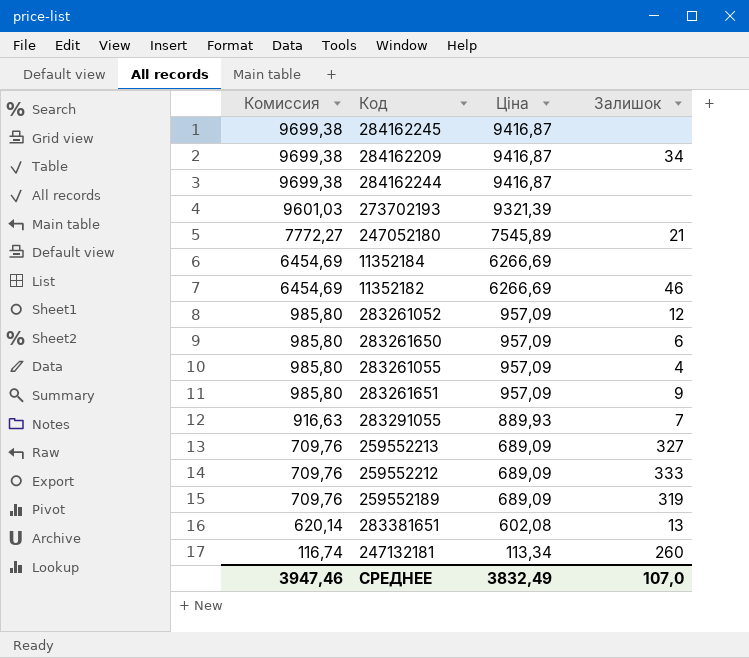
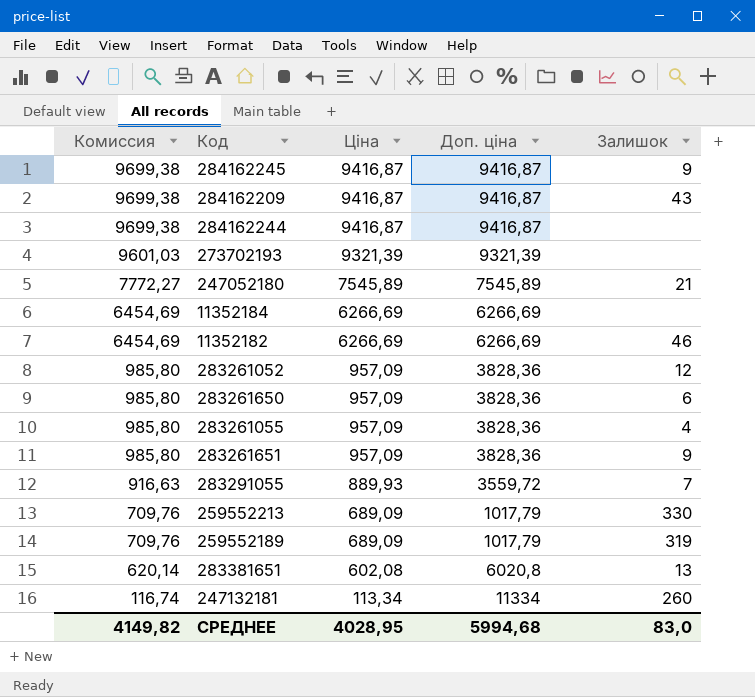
column Доп. ціна | position: none -> 4
row 259552212: 709,76 | 689,09 | 333 -> none
284162245 | Залишок: none -> 9
284162209 | Залишок: 34 -> 43
259552213 | Залишок: 327 -> 330
СРЕДНЕЕ | Комиссия: 3947,46 -> 4149,82
СРЕДНЕЕ | Ціна: 3832,49 -> 4028,95
СРЕДНЕЕ | Залишок: 107,0 -> 83,0

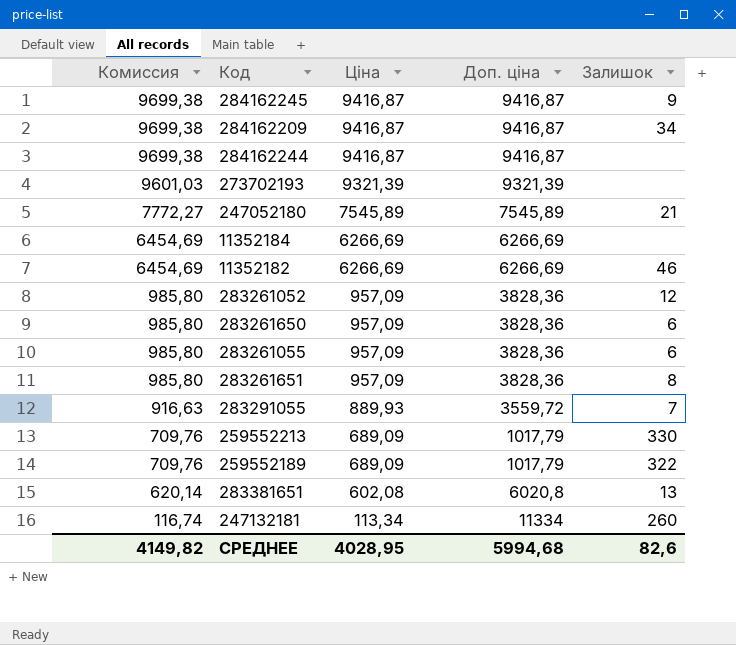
284162209 | Залишок: 43 -> 34
283261055 | Залишок: 4 -> 6
283261651 | Залишок: 9 -> 8
259552189 | Залишок: 319 -> 322
СРЕДНЕЕ | Залишок: 83,0 -> 82,6

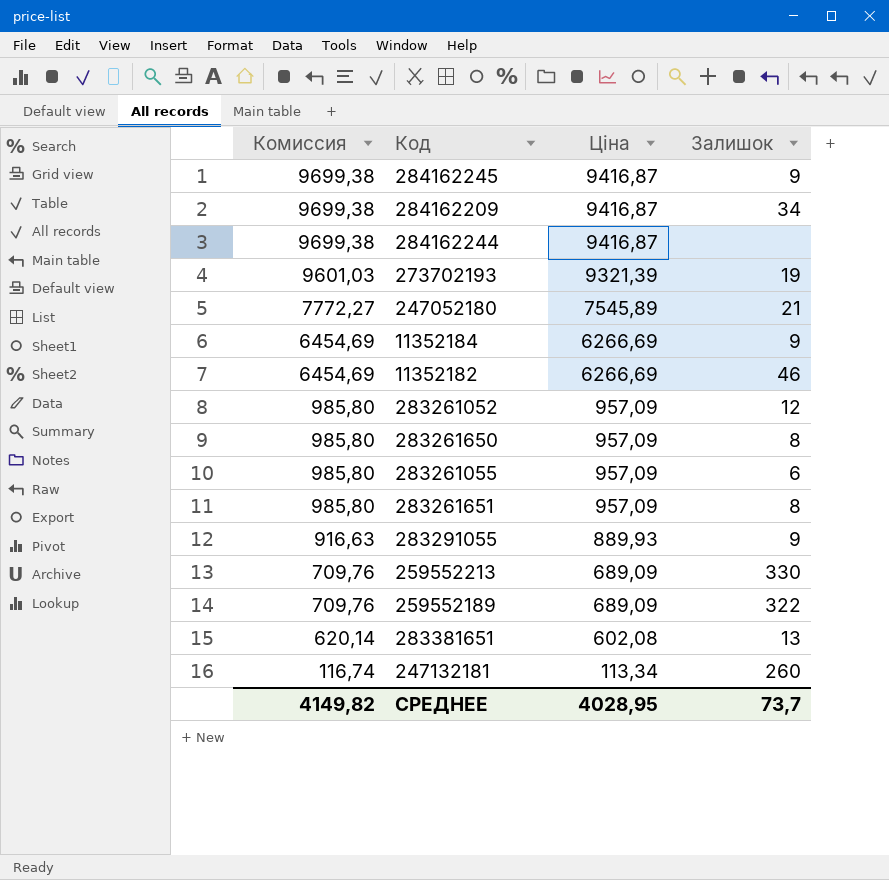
column Доп. ціна | position: 4 -> none
273702193 | Залишок: none -> 19
11352184 | Залишок: none -> 9
283261650 | Залишок: 6 -> 8
283291055 | Залишок: 7 -> 9
СРЕДНЕЕ | Залишок: 82,6 -> 73,7

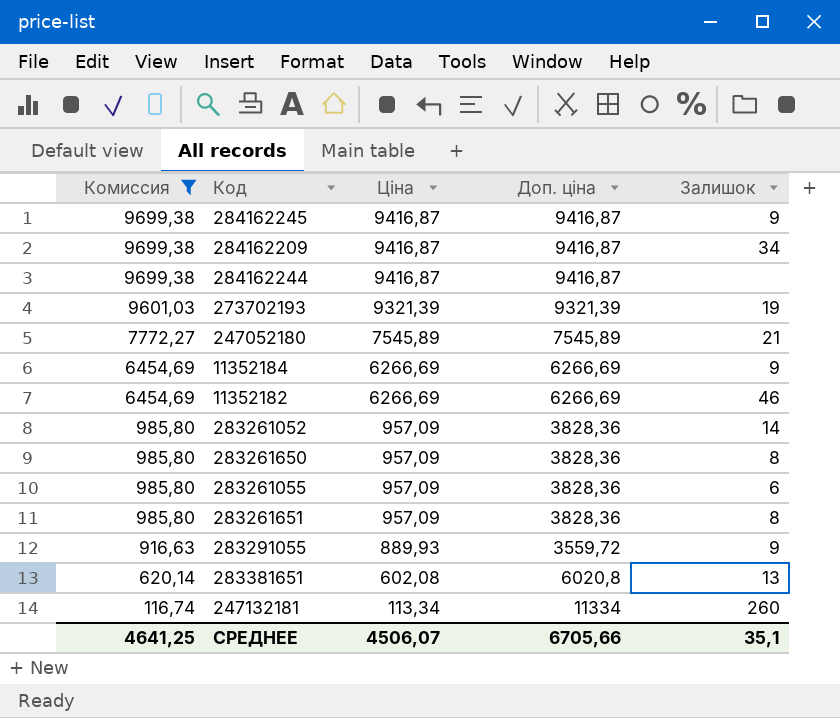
filter: none -> Комиссия != 709,76
column Доп. ціна | position: none -> 4
283261052 | Залишок: 12 -> 14
СРЕДНЕЕ | Комиссия: 4149,82 -> 4641,25
СРЕДНЕЕ | Ціна: 4028,95 -> 4506,07
СРЕДНЕЕ | Залишок: 73,7 -> 35,1

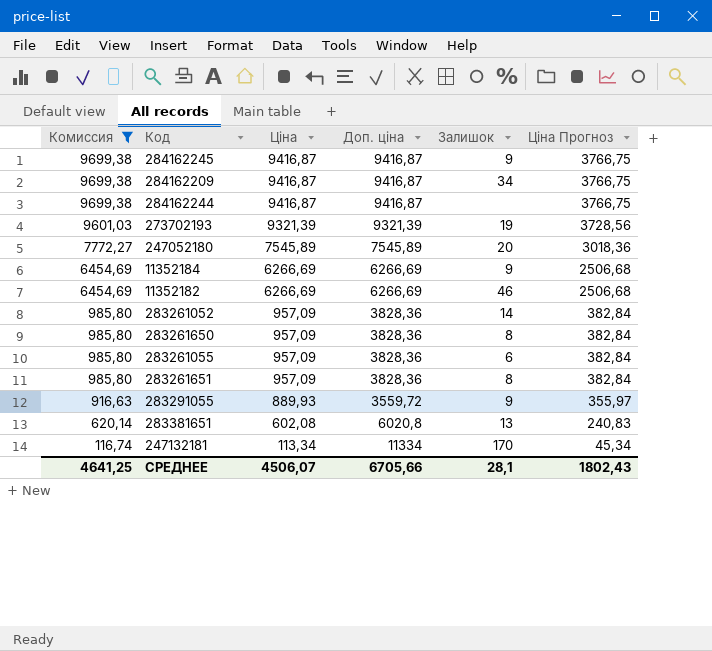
column Ціна Прогноз | formula: none -> [Ціна] * 0,4
247052180 | Залишок: 21 -> 20
247132181 | Залишок: 260 -> 170
СРЕДНЕЕ | Залишок: 35,1 -> 28,1

